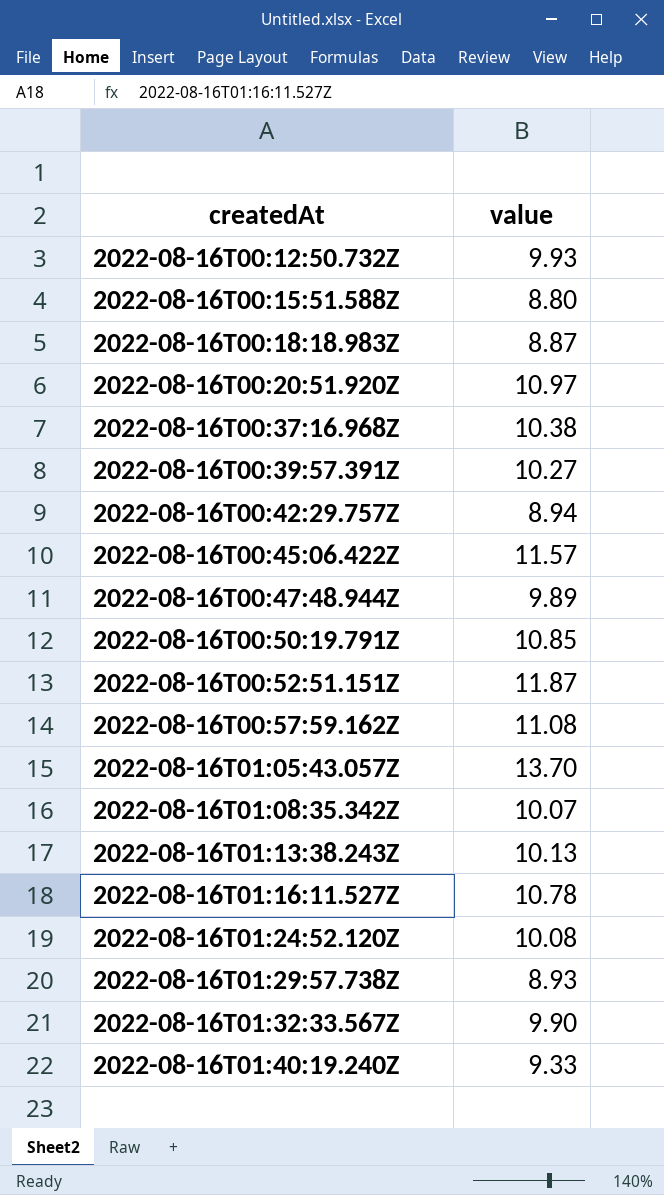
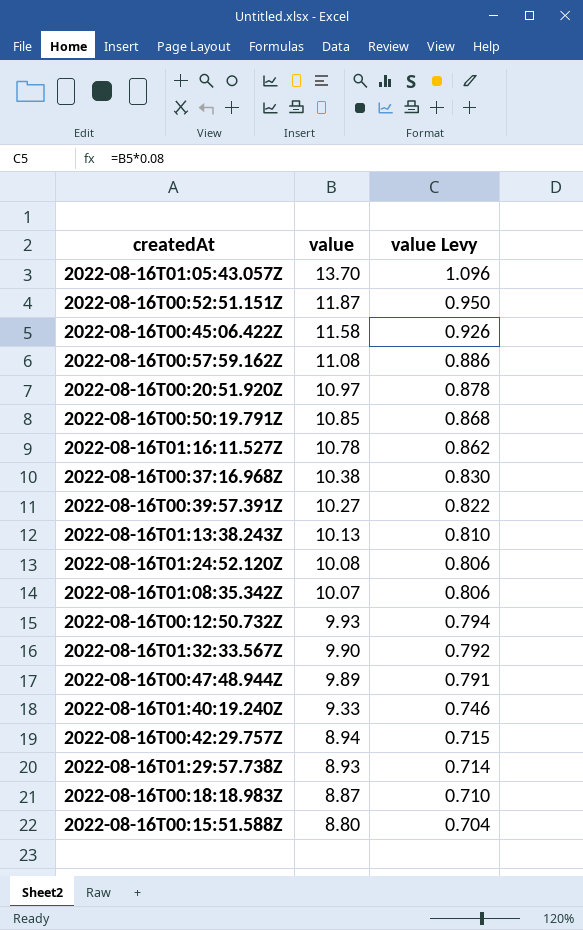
row order: createdAt ascending -> value descending
column value Levy | formula: none -> [value] * 0.08
2022-08-16T00:45:06.422Z | value: 11.57 -> 11.58

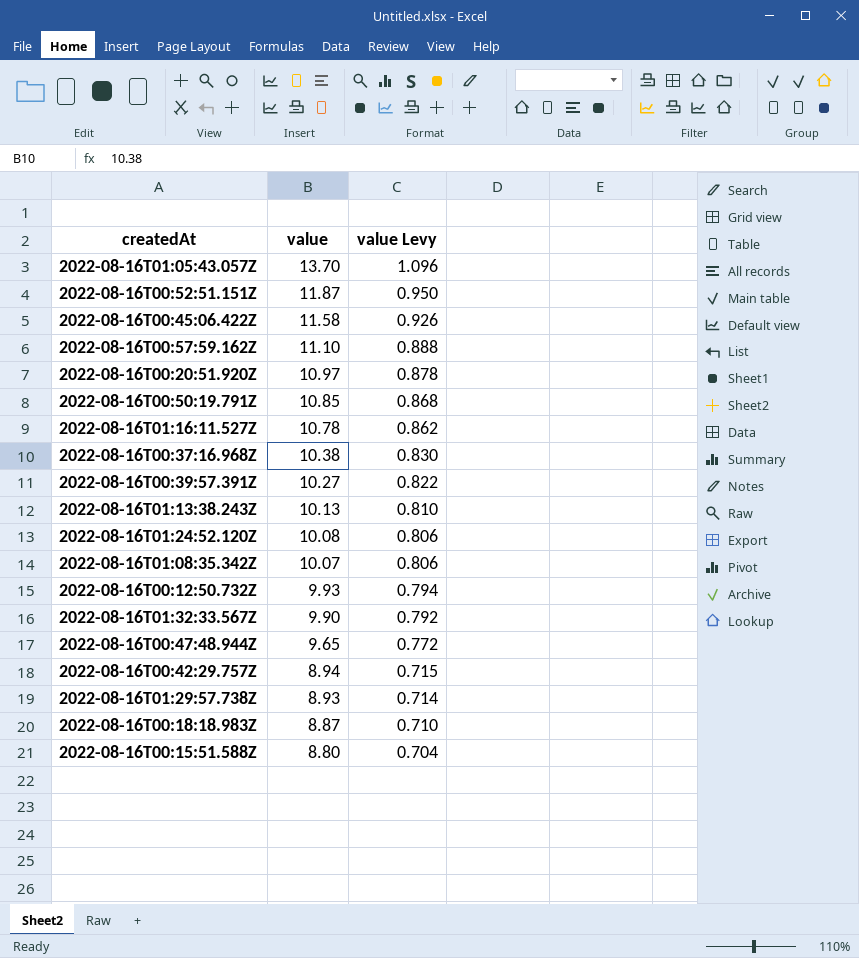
row 2022-08-16T01:40:19.240Z: 9.33 | 0.746 -> none
2022-08-16T00:57:59.162Z | value: 11.08 -> 11.10
2022-08-16T00:57:59.162Z | value Levy: 0.886 -> 0.888
2022-08-16T00:47:48.944Z | value: 9.89 -> 9.65
2022-08-16T00:47:48.944Z | value Levy: 0.791 -> 0.772

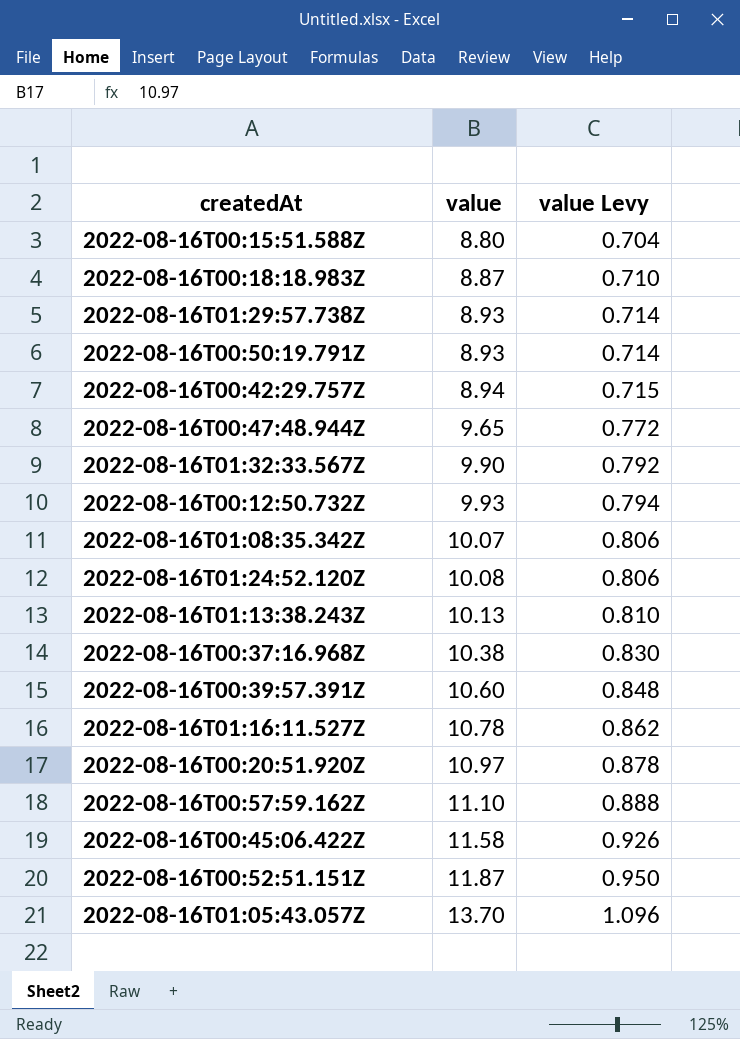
row order: value descending -> value ascending
2022-08-16T00:50:19.791Z | value: 10.85 -> 8.93
2022-08-16T00:50:19.791Z | value Levy: 0.868 -> 0.714
2022-08-16T00:39:57.391Z | value: 10.27 -> 10.60
2022-08-16T00:39:57.391Z | value Levy: 0.822 -> 0.848

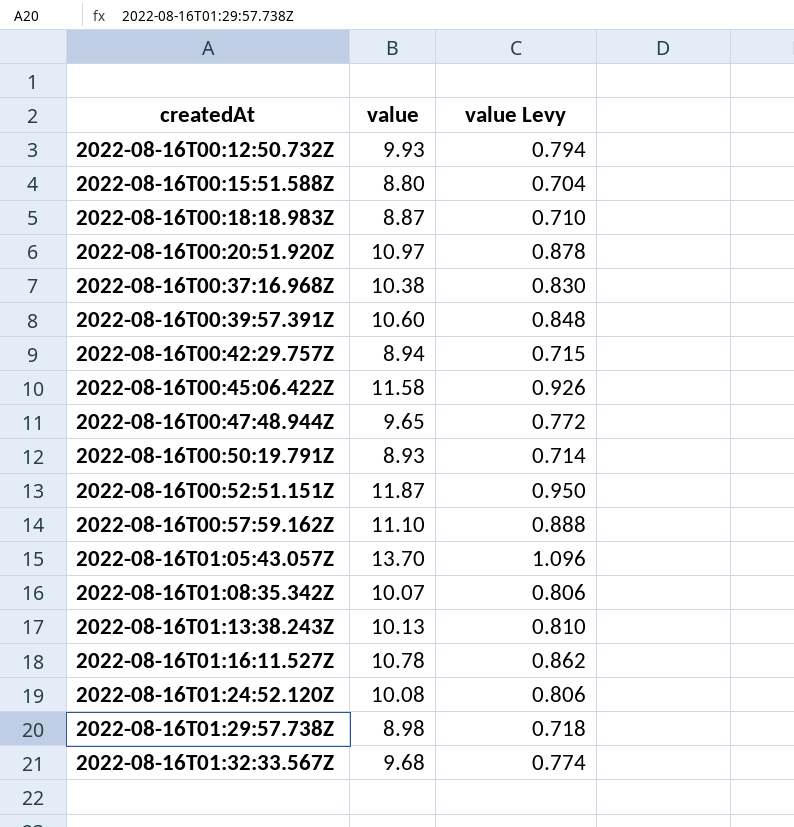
row order: value ascending -> createdAt ascending
2022-08-16T01:29:57.738Z | value: 8.93 -> 8.98
2022-08-16T01:29:57.738Z | value Levy: 0.714 -> 0.718
2022-08-16T01:32:33.567Z | value: 9.90 -> 9.68
2022-08-16T01:32:33.567Z | value Levy: 0.792 -> 0.774

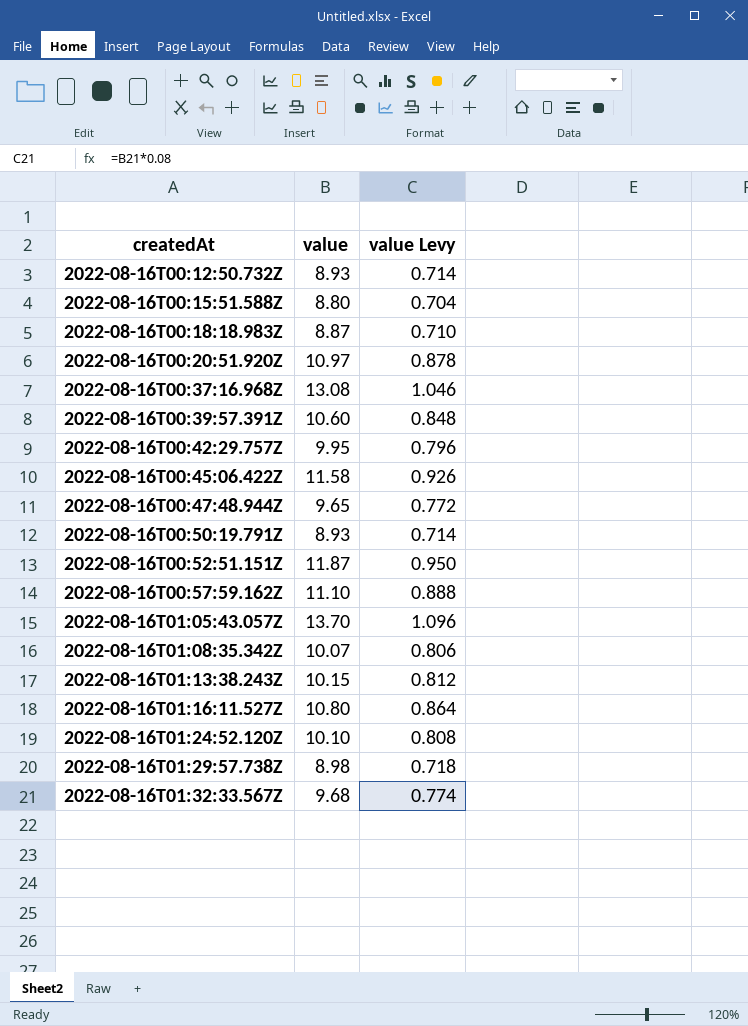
2022-08-16T00:12:50.732Z | value: 9.93 -> 8.93
2022-08-16T00:12:50.732Z | value Levy: 0.794 -> 0.714
2022-08-16T00:37:16.968Z | value: 10.38 -> 13.08
2022-08-16T00:37:16.968Z | value Levy: 0.830 -> 1.046
2022-08-16T00:42:29.757Z | value: 8.94 -> 9.95
2022-08-16T00:42:29.757Z | value Levy: 0.715 -> 0.796
2022-08-16T01:13:38.243Z | value: 10.13 -> 10.15
2022-08-16T01:13:38.243Z | value Levy: 0.810 -> 0.812
2022-08-16T01:16:11.527Z | value: 10.78 -> 10.80
2022-08-16T01:16:11.527Z | value Levy: 0.862 -> 0.864
2022-08-16T01:24:52.120Z | value: 10.08 -> 10.10
2022-08-16T01:24:52.120Z | value Levy: 0.806 -> 0.808

